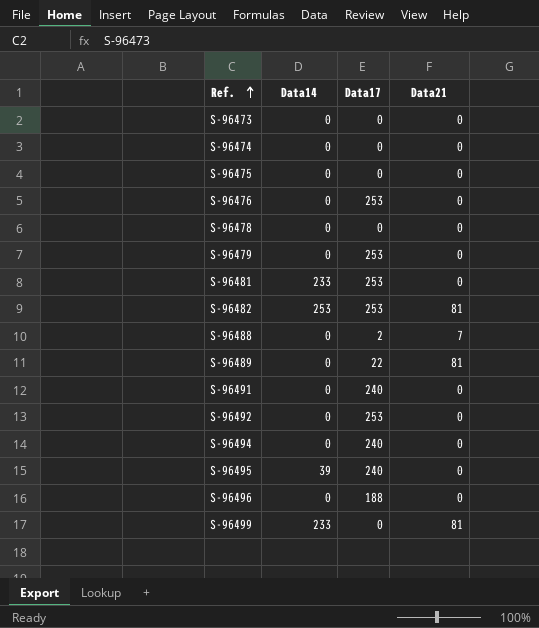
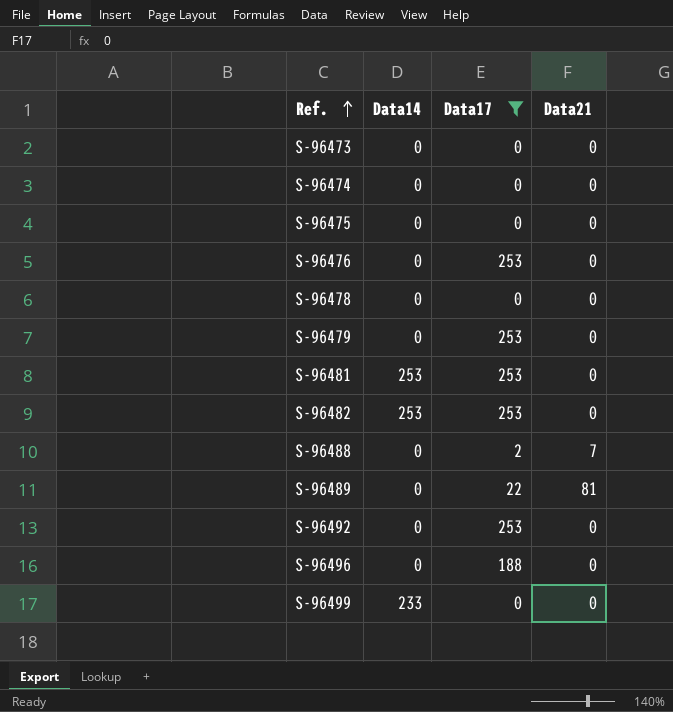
filter: none -> Data17 != 240
S-96481 | Data14: 233 -> 253
S-96482 | Data21: 81 -> 0
S-96499 | Data21: 81 -> 0

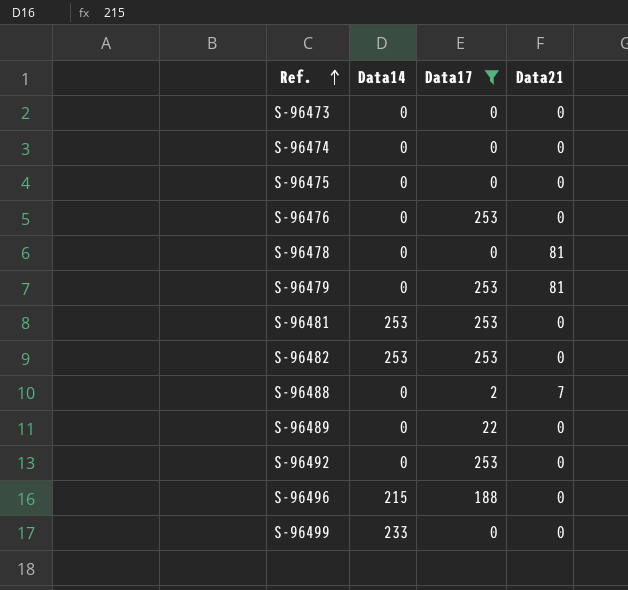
S-96478 | Data21: 0 -> 81
S-96479 | Data21: 0 -> 81
S-96489 | Data21: 81 -> 0
S-96496 | Data14: 0 -> 215

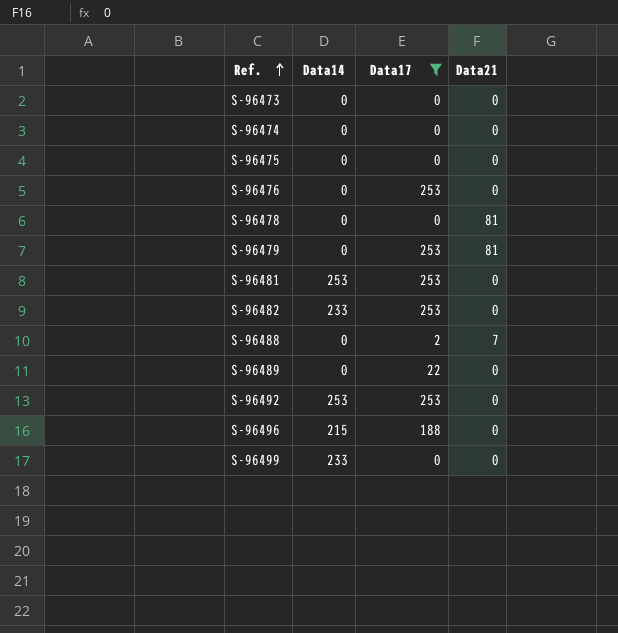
S-96482 | Data14: 253 -> 233
S-96492 | Data14: 0 -> 253

